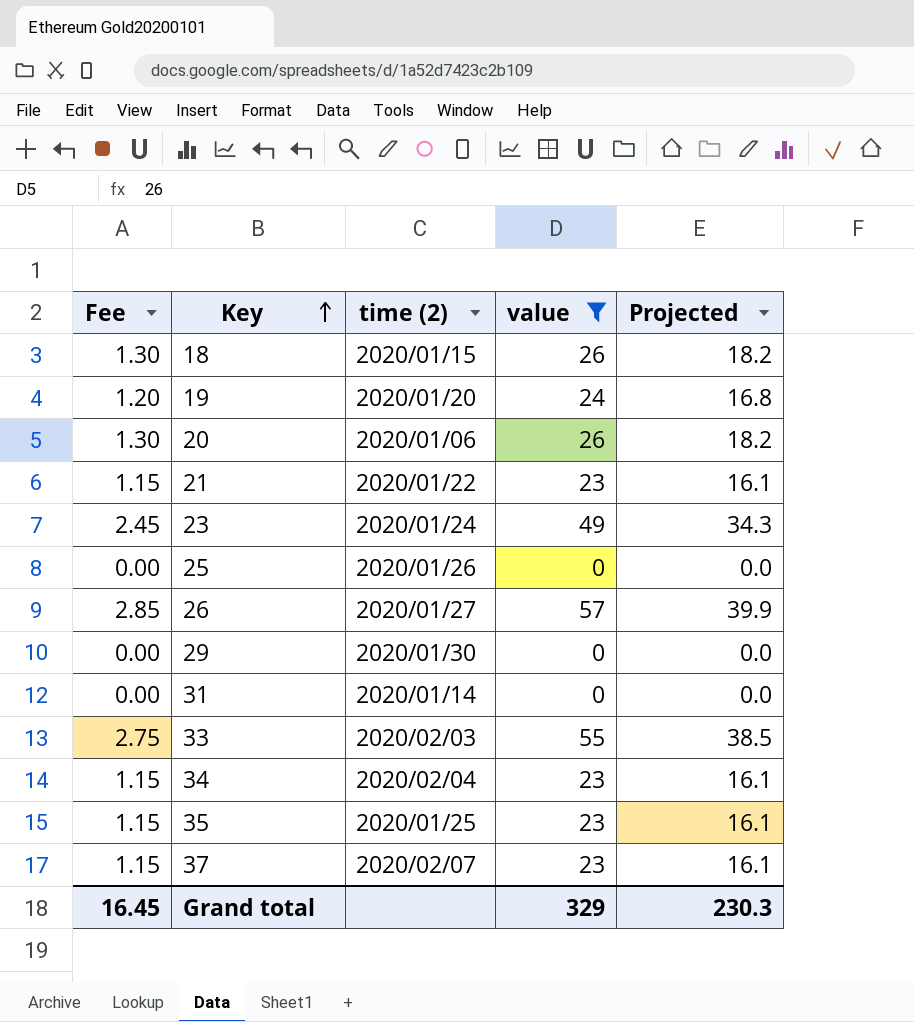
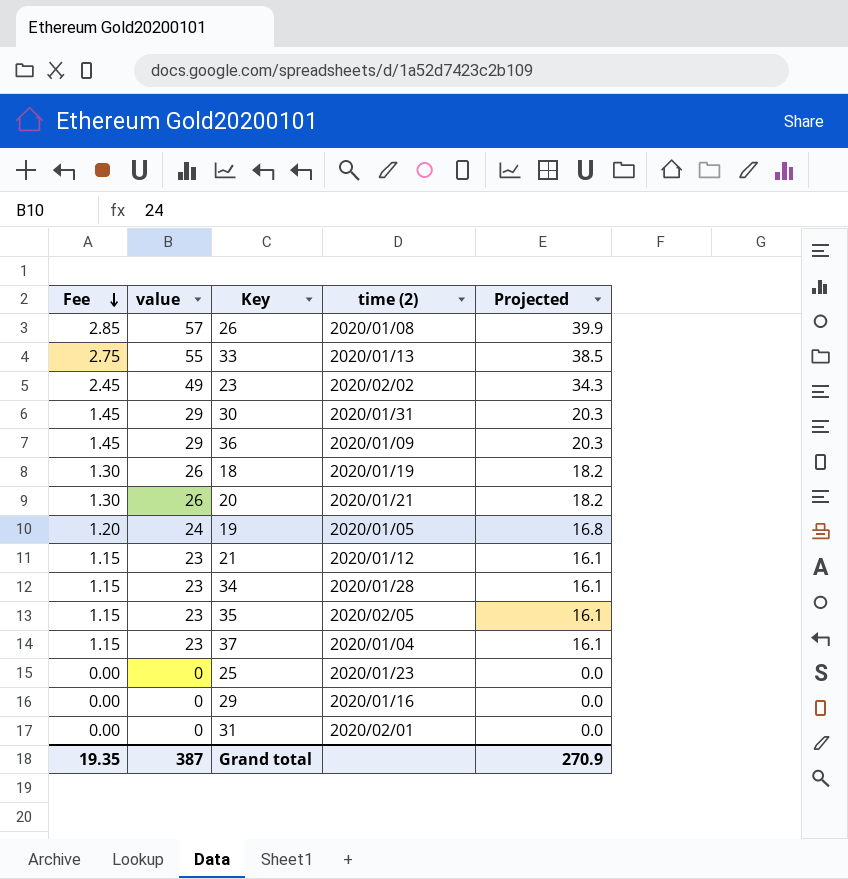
filter: value != 29 -> none
row order: Key ascending -> Fee descending
column value | position: 4 -> 2
26 | time (2): 2020/01/27 -> 2020/01/08
33 | time (2): 2020/02/03 -> 2020/01/13
23 | time (2): 2020/01/24 -> 2020/02/02
18 | time (2): 2020/01/15 -> 2020/01/19
20 | time (2): 2020/01/06 -> 2020/01/21
19 | time (2): 2020/01/20 -> 2020/01/05
21 | time (2): 2020/01/22 -> 2020/01/12
34 | time (2): 2020/02/04 -> 2020/01/28
35 | time (2): 2020/01/25 -> 2020/02/05
37 | time (2): 2020/02/07 -> 2020/01/04
25 | time (2): 2020/01/26 -> 2020/01/23
29 | time (2): 2020/01/30 -> 2020/01/16
31 | time (2): 2020/01/14 -> 2020/02/01
Grand total | Fee: 16.45 -> 19.35
Grand total | value: 329 -> 387
Grand total | Projected: 230.3 -> 270.9

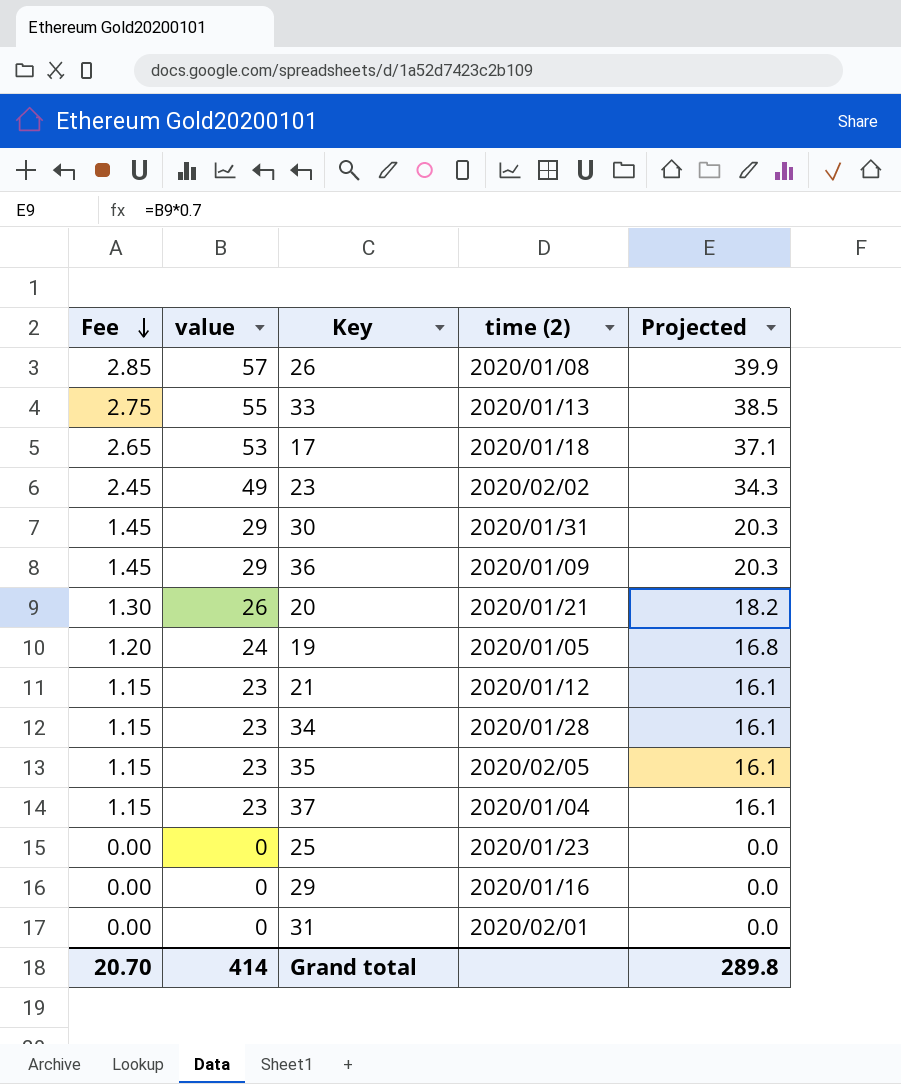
row 18: 1.30 | 26 | 2020/01/19 | 18.2 -> none
row 17: none -> 2.65 | 53 | 2020/01/18 | 37.1
Grand total | Fee: 19.35 -> 20.70
Grand total | value: 387 -> 414
Grand total | Projected: 270.9 -> 289.8

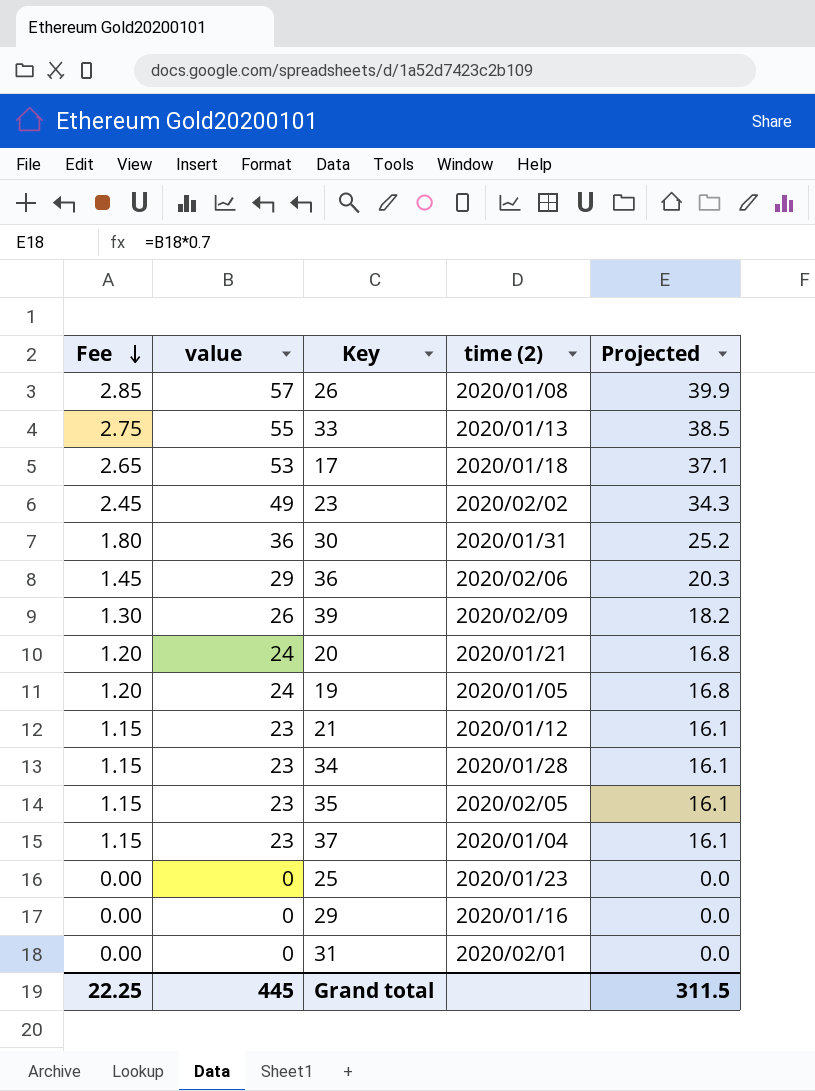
30 | Fee: 1.45 -> 1.80
30 | value: 29 -> 36
30 | Projected: 20.3 -> 25.2
36 | time (2): 2020/01/09 -> 2020/02/06
row 39: none -> 1.30 | 26 | 2020/02/09 | 18.2
20 | Fee: 1.30 -> 1.20
20 | value: 26 -> 24
20 | Projected: 18.2 -> 16.8
Grand total | Fee: 20.70 -> 22.25
Grand total | value: 414 -> 445
Grand total | Projected: 289.8 -> 311.5

